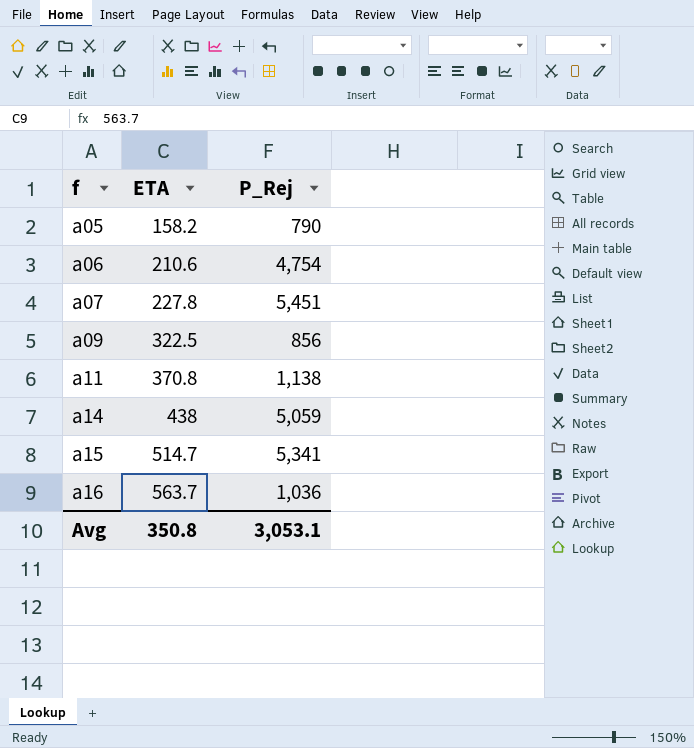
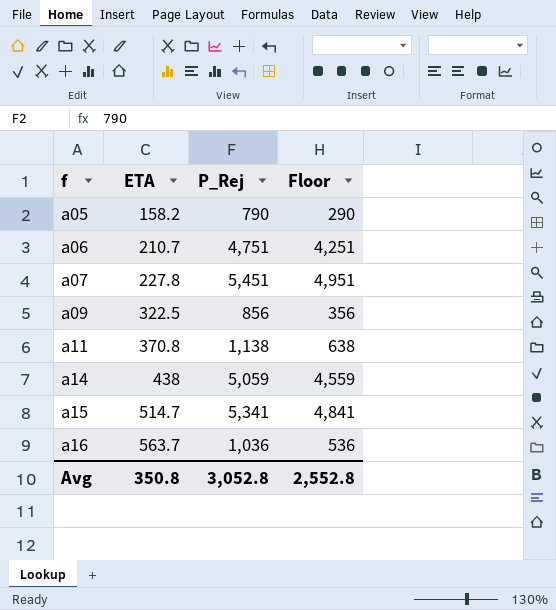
column Floor | formula: none -> [P_Rej] - 500
a06 | ETA: 210.6 -> 210.7
a06 | P_Rej: 4,754 -> 4,751
Avg | P_Rej: 3,053.1 -> 3,052.8

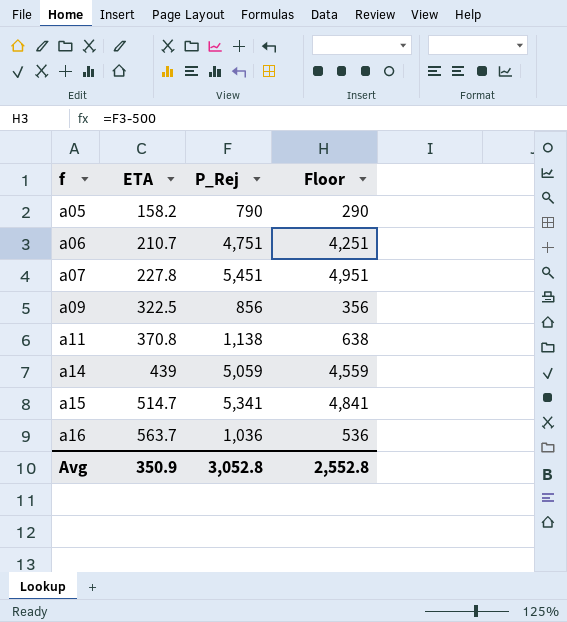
a14 | ETA: 438 -> 439
Avg | ETA: 350.8 -> 350.9

